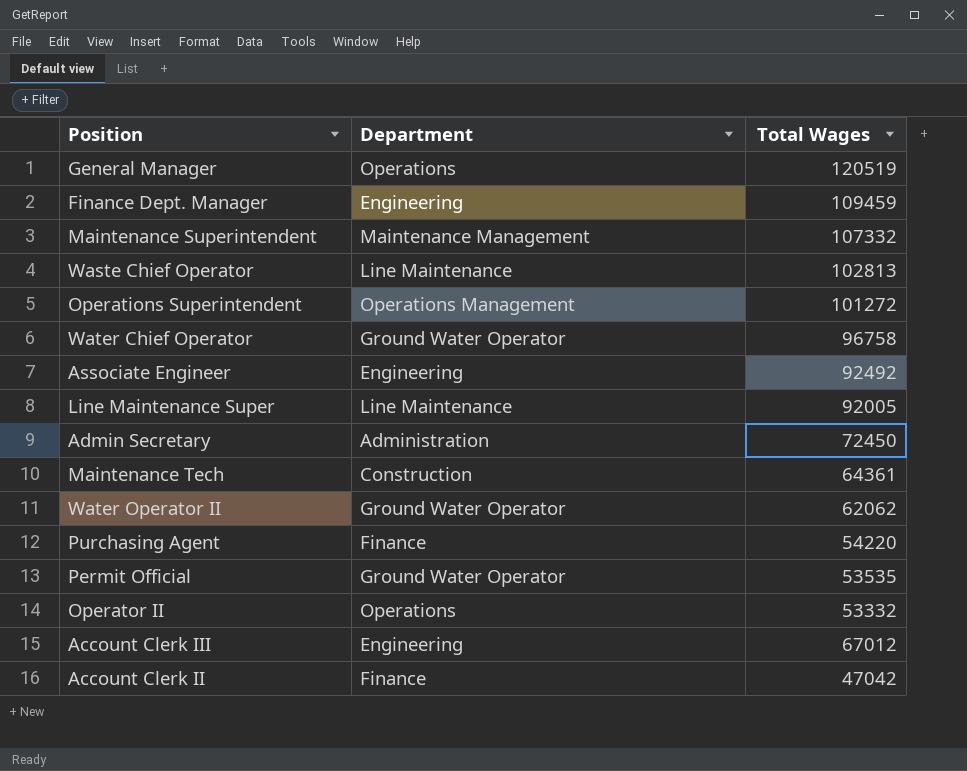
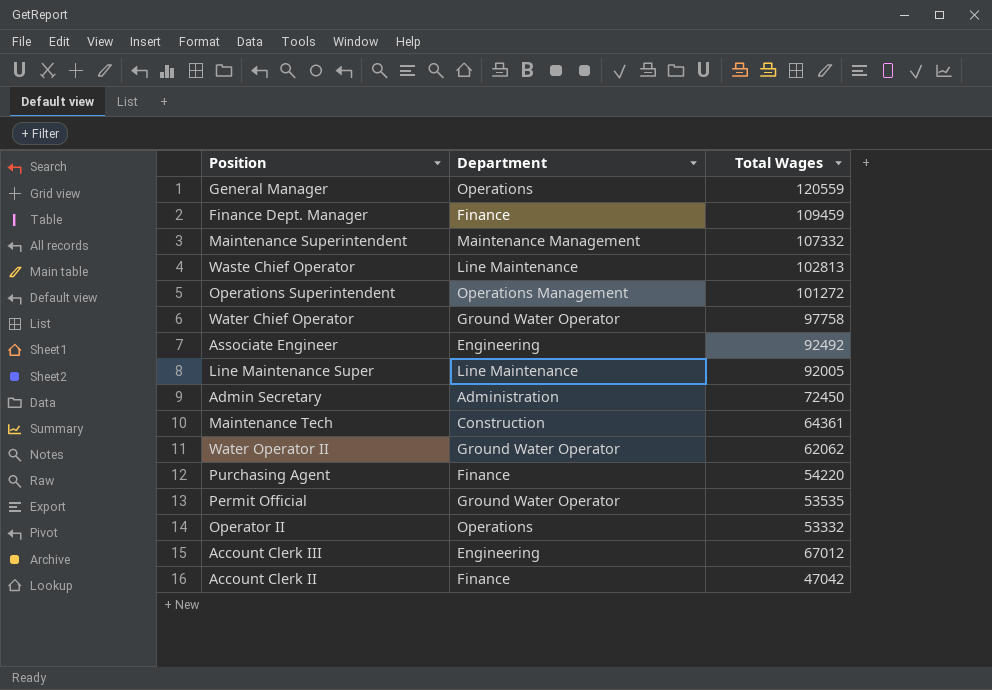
General Manager | Total Wages: 120519 -> 120559
Finance Dept. Manager | Department: Engineering -> Finance
Water Chief Operator | Total Wages: 96758 -> 97758

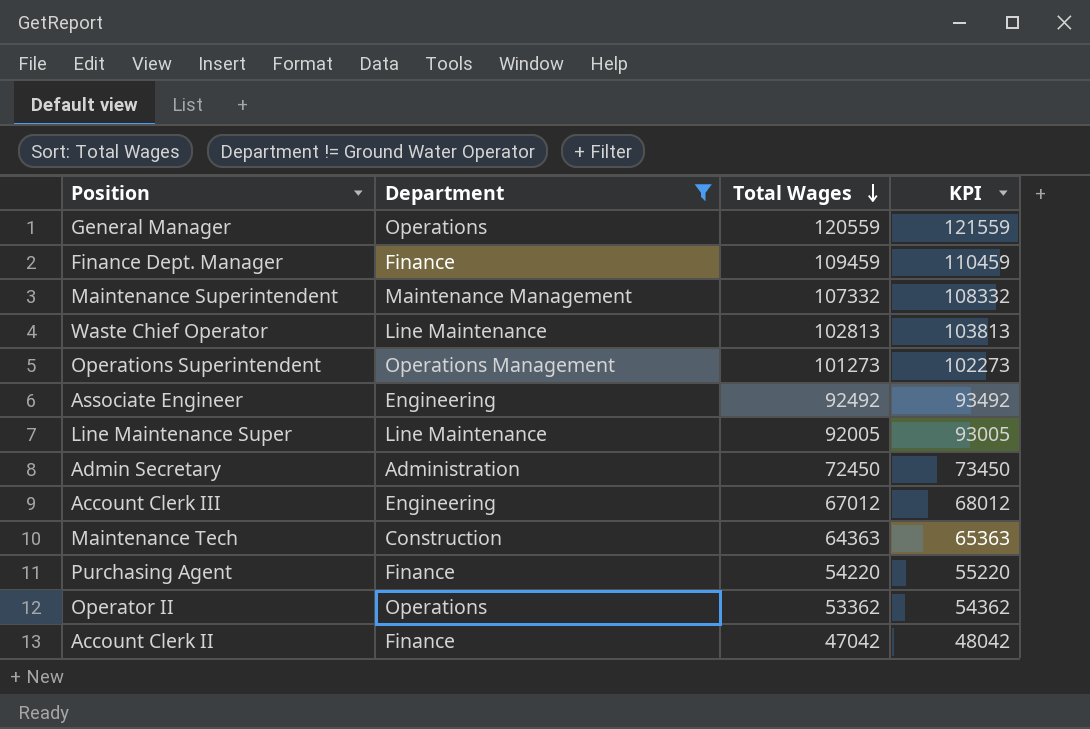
filter: none -> Department != Ground Water Operator
row order: none -> Total Wages descending
column KPI | formula: none -> [Total Wages] + 1000
Operations Superintendent | Total Wages: 101272 -> 101273
Maintenance Tech | Total Wages: 64361 -> 64363
Operator II | Total Wages: 53332 -> 53362

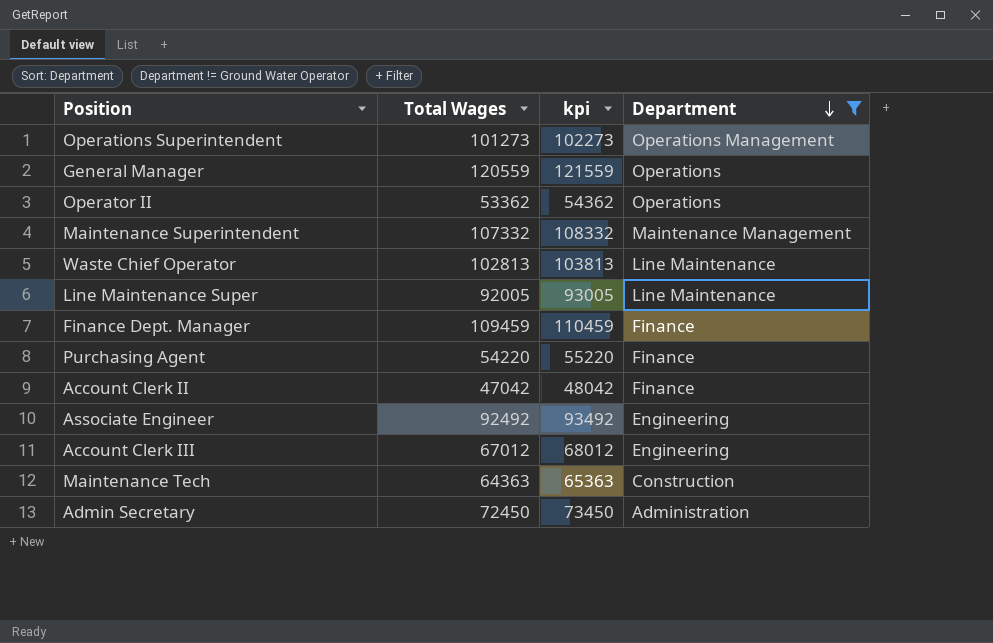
row order: Total Wages descending -> Department descending
column name: KPI -> kpi
column Department | position: 2 -> 4

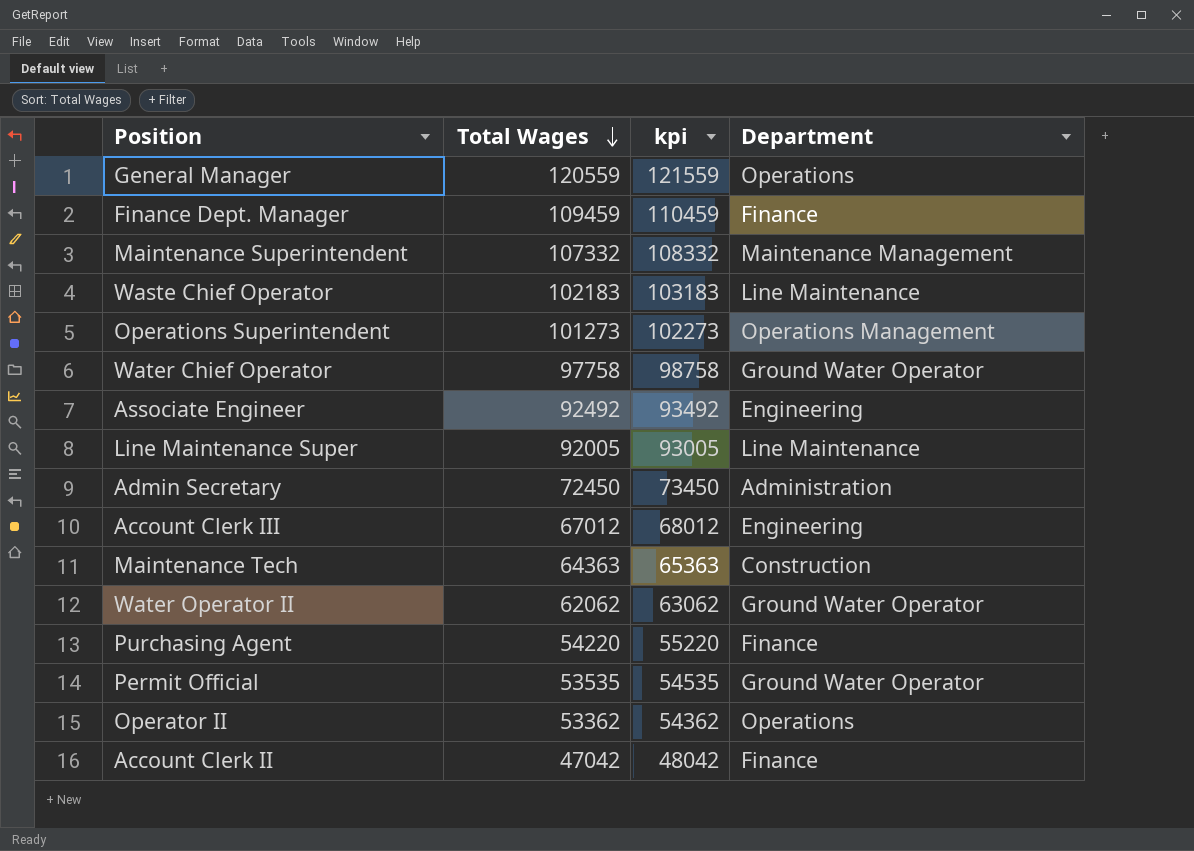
filter: Department != Ground Water Operator -> none
row order: Department descending -> Total Wages descending
Waste Chief Operator | Total Wages: 102813 -> 102183
Waste Chief Operator | kpi: 103813 -> 103183

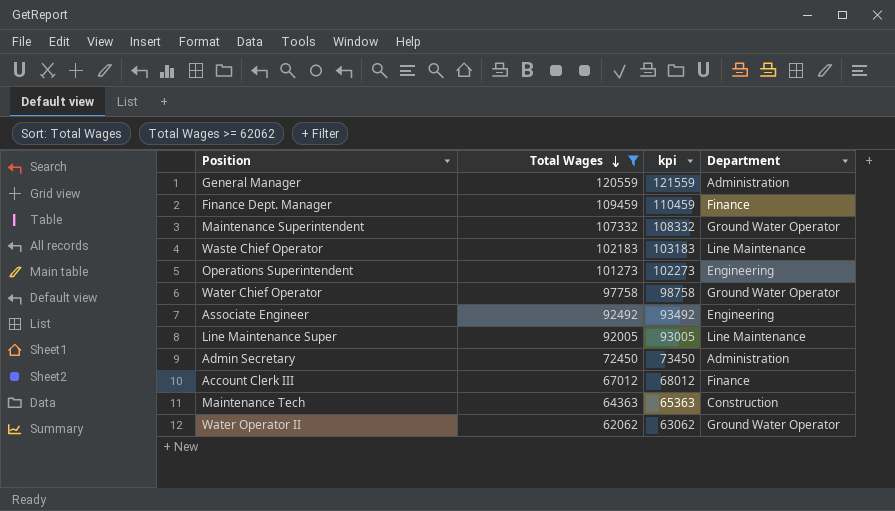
filter: none -> Total Wages >= 62062
General Manager | Department: Operations -> Administration
Maintenance Superintendent | Department: Maintenance Management -> Ground Water Operator
Operations Superintendent | Department: Operations Management -> Engineering
Account Clerk III | Department: Engineering -> Finance

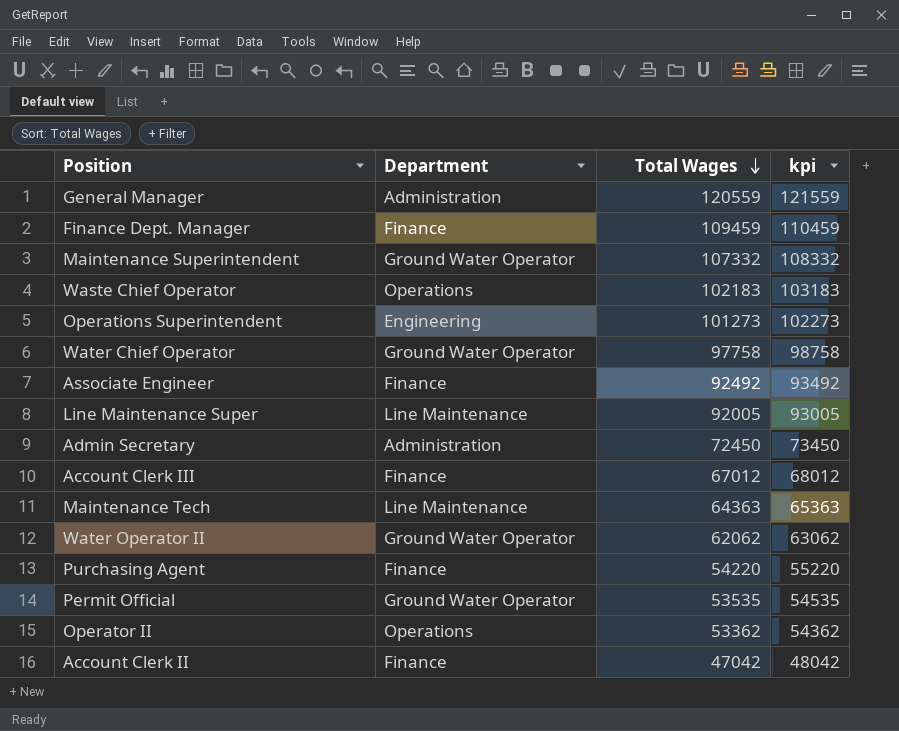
filter: Total Wages >= 62062 -> none
column Department | position: 4 -> 2
Waste Chief Operator | Department: Line Maintenance -> Operations
Associate Engineer | Department: Engineering -> Finance
Maintenance Tech | Department: Construction -> Line Maintenance

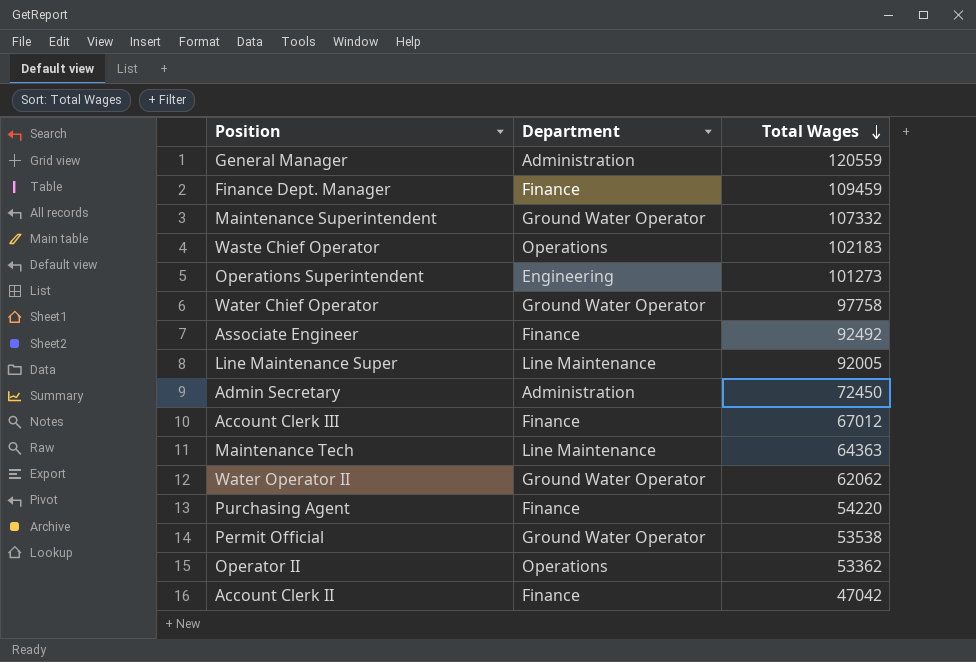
column kpi | formula: [Total Wages] + 1000 -> none
Permit Official | Total Wages: 53535 -> 53538

